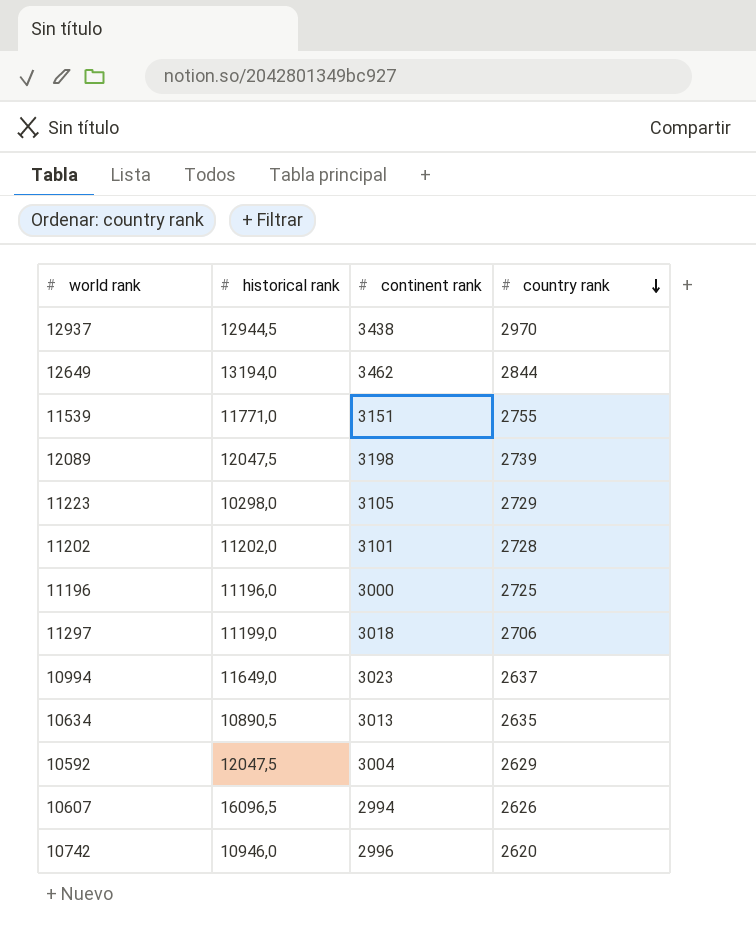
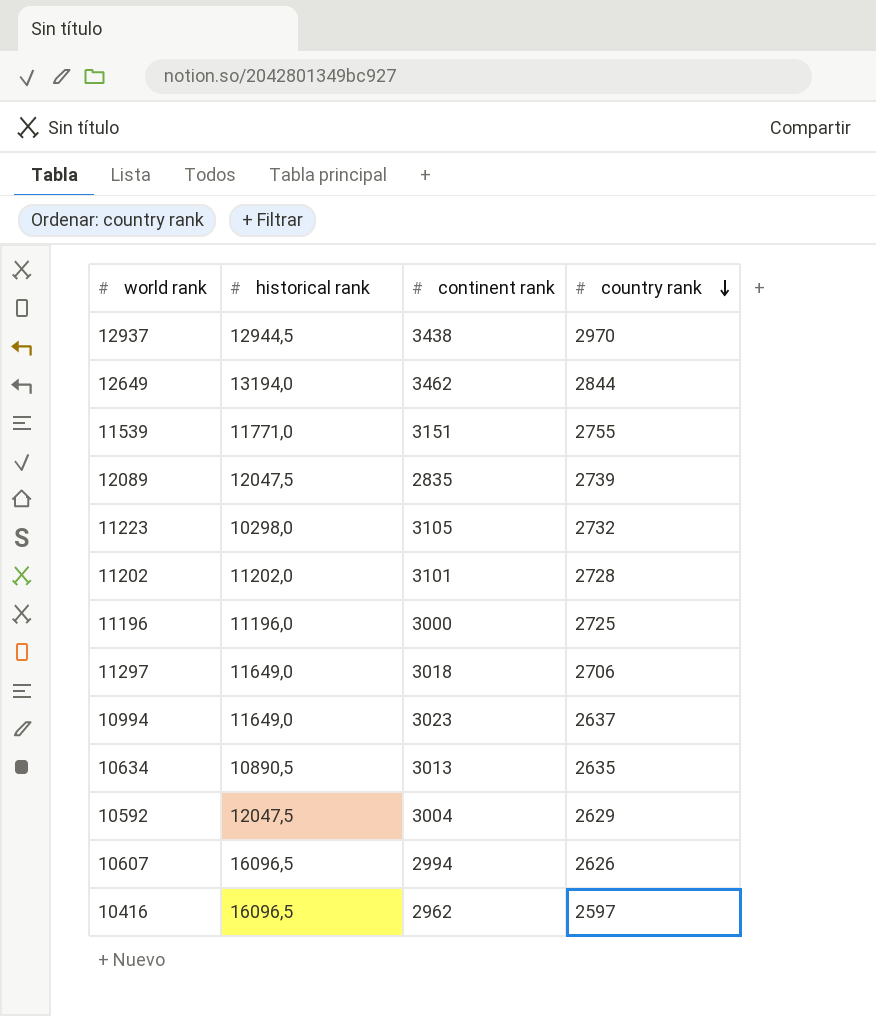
row 10742: 10946,0 | 2996 | 2620 -> none
12089 | continent rank: 3198 -> 2835
11223 | country rank: 2729 -> 2732
11297 | historical rank: 11199,0 -> 11649,0
row 10416: none -> 16096,5 | 2962 | 2597

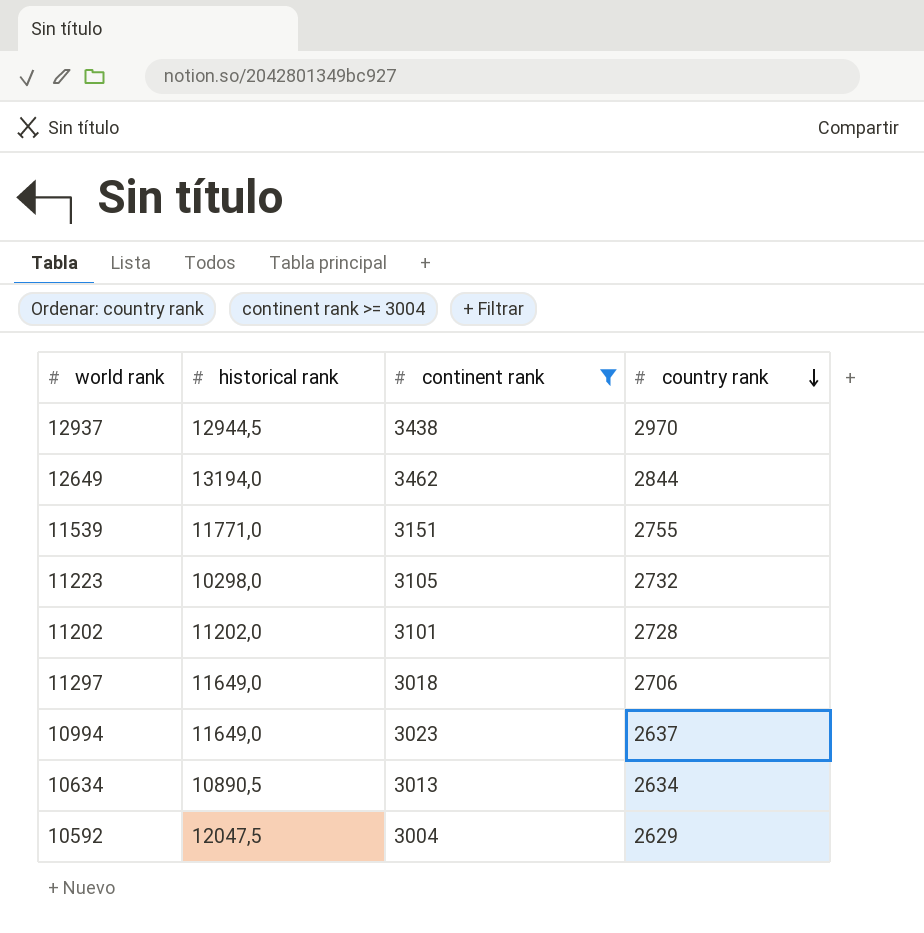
filter: none -> continent rank >= 3004
10634 | country rank: 2635 -> 2634

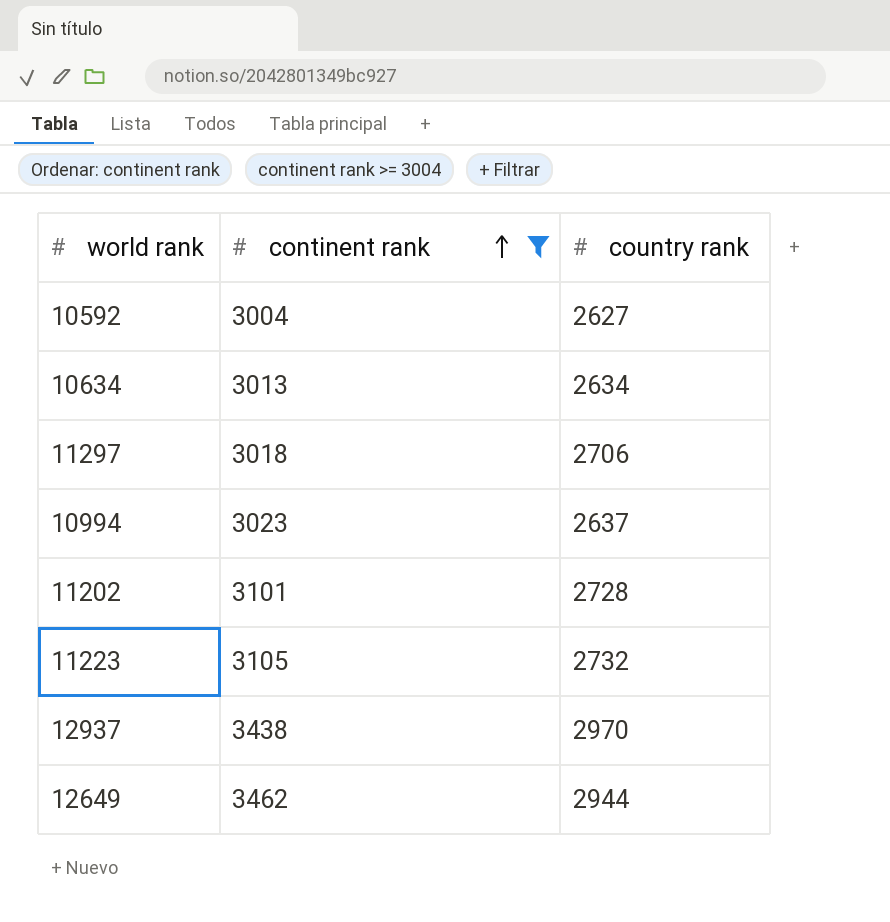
row order: country rank descending -> continent rank ascending
column historical rank | position: 2 -> none
row 11539: 11771,0 | 3151 | 2755 -> none
10592 | country rank: 2629 -> 2627
12649 | country rank: 2844 -> 2944

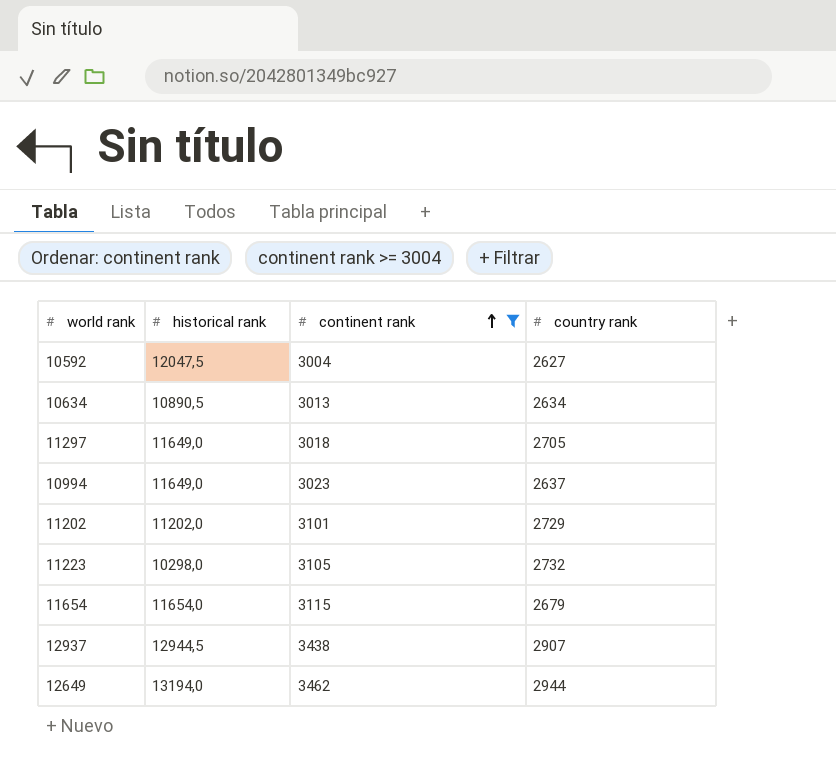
column historical rank | position: none -> 2
11297 | country rank: 2706 -> 2705
11202 | country rank: 2728 -> 2729
row 11654: none -> 11654,0 | 3115 | 2679
12937 | country rank: 2970 -> 2907

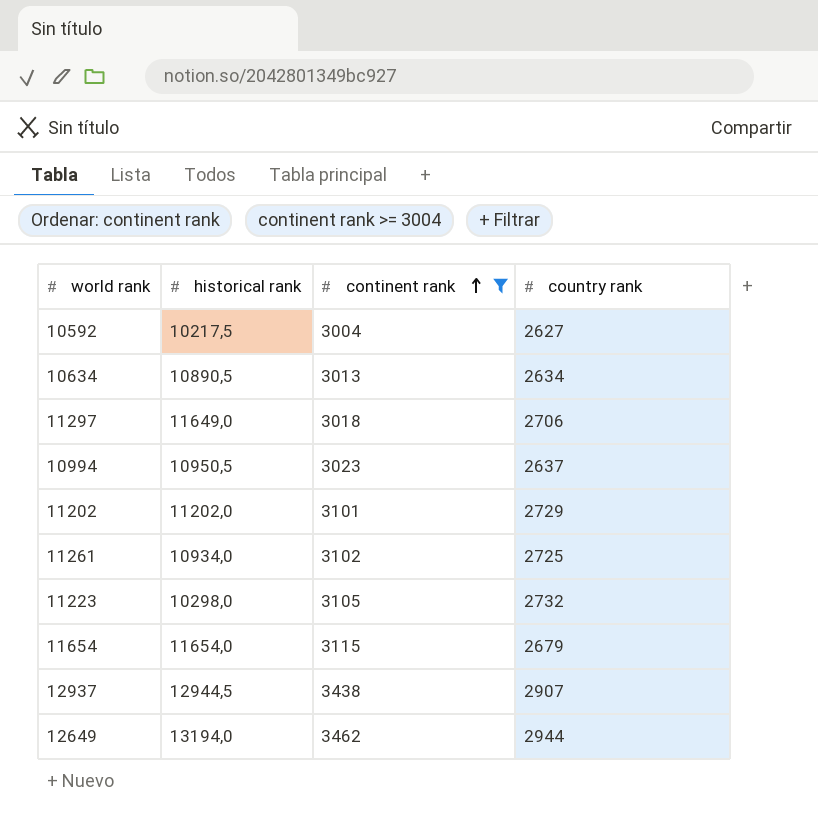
10592 | historical rank: 12047,5 -> 10217,5
11297 | country rank: 2705 -> 2706
10994 | historical rank: 11649,0 -> 10950,5
row 11261: none -> 10934,0 | 3102 | 2725

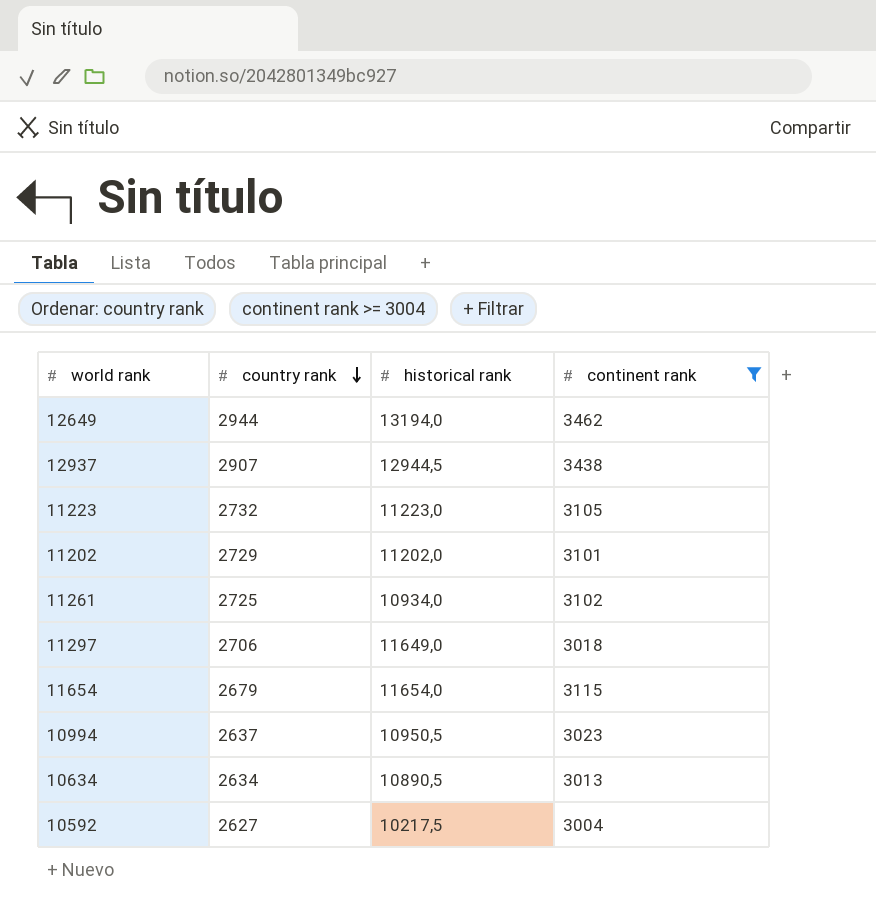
row order: continent rank ascending -> country rank descending
column country rank | position: 4 -> 2
11223 | historical rank: 10298,0 -> 11223,0

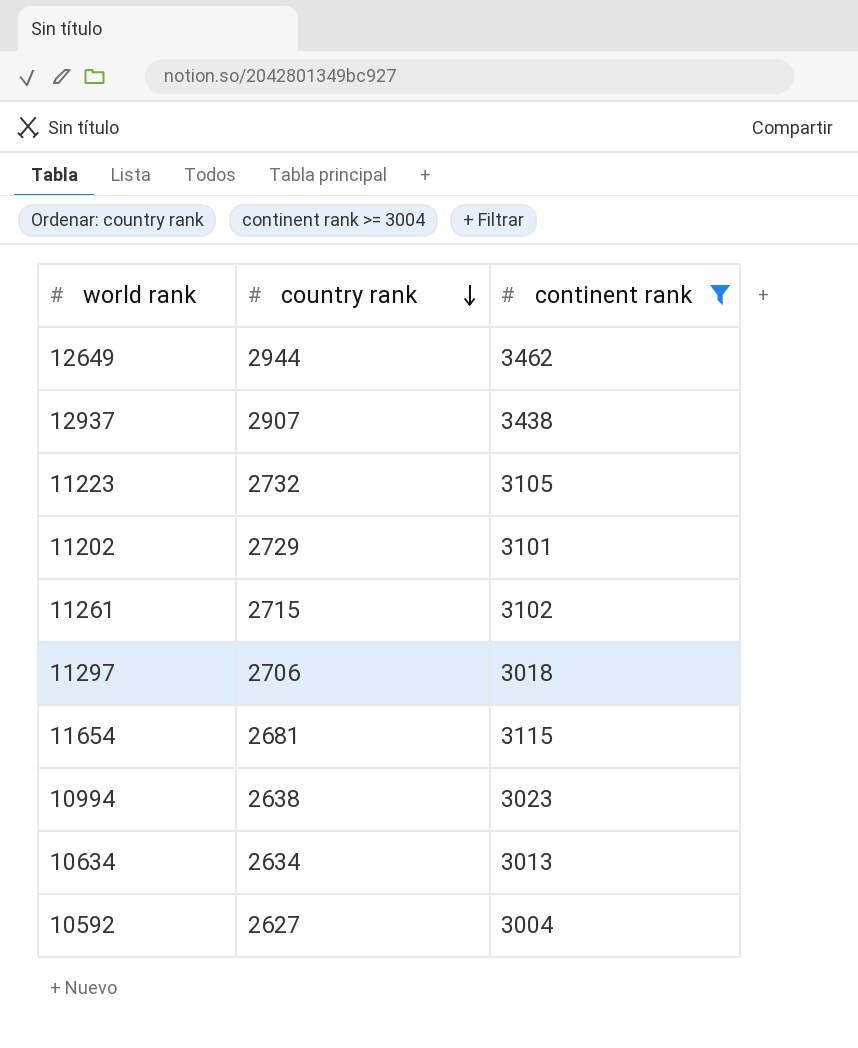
column historical rank | position: 3 -> none
11261 | country rank: 2725 -> 2715
11654 | country rank: 2679 -> 2681
10994 | country rank: 2637 -> 2638

